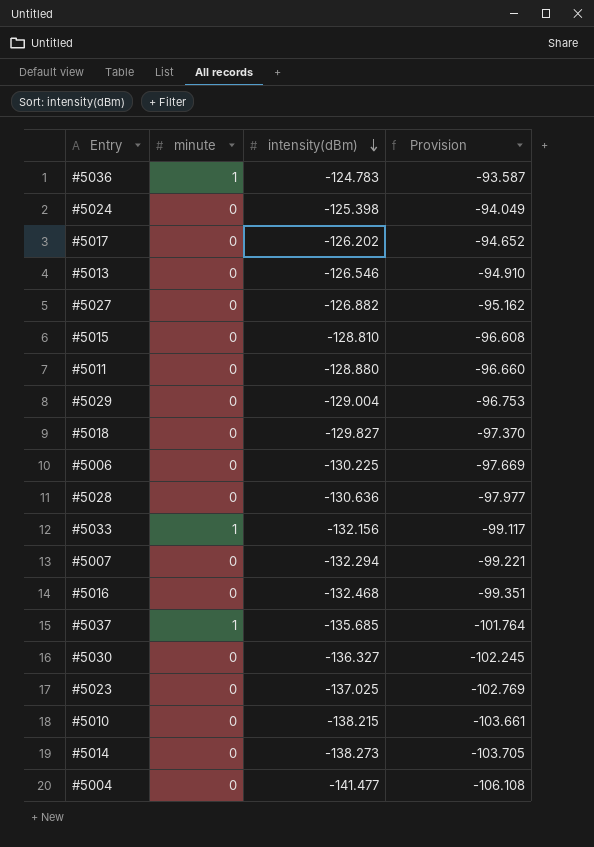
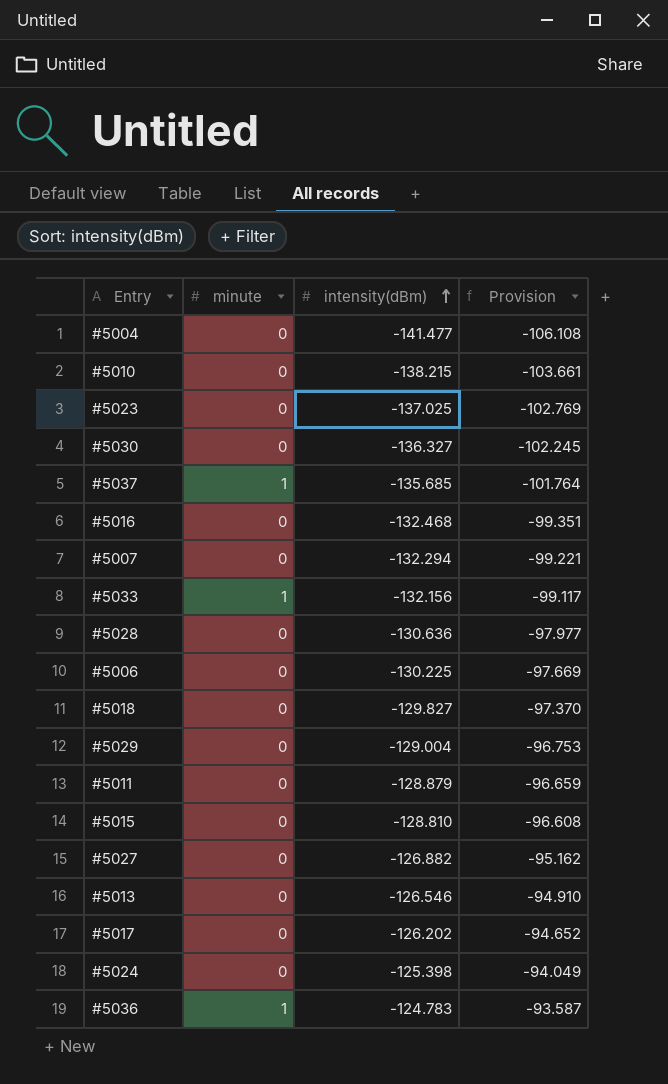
row order: intensity(dBm) descending -> intensity(dBm) ascending
row #5014: 0 | -138.273 | -103.705 -> none
#5011 | intensity(dBm): -128.880 -> -128.879
#5011 | Provision: -96.660 -> -96.659

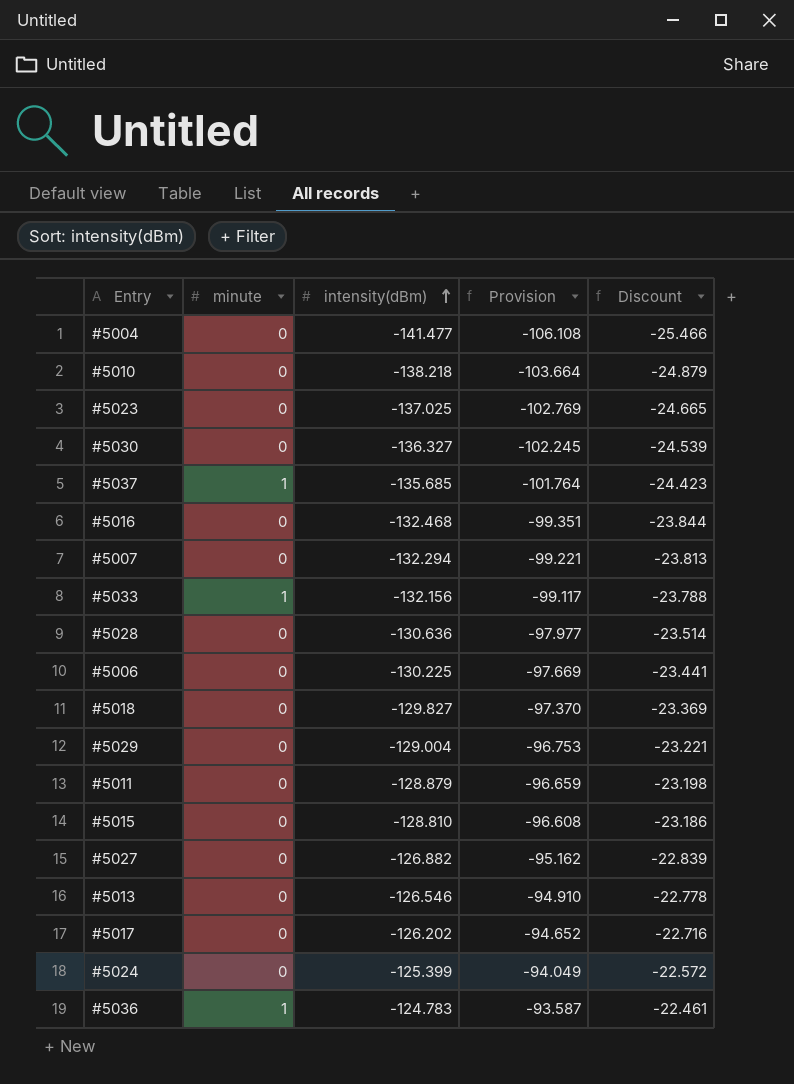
column Discount | formula: none -> [intensity(dBm)] * 0.18
#5010 | intensity(dBm): -138.215 -> -138.218
#5010 | Provision: -103.661 -> -103.664
#5024 | intensity(dBm): -125.398 -> -125.399

